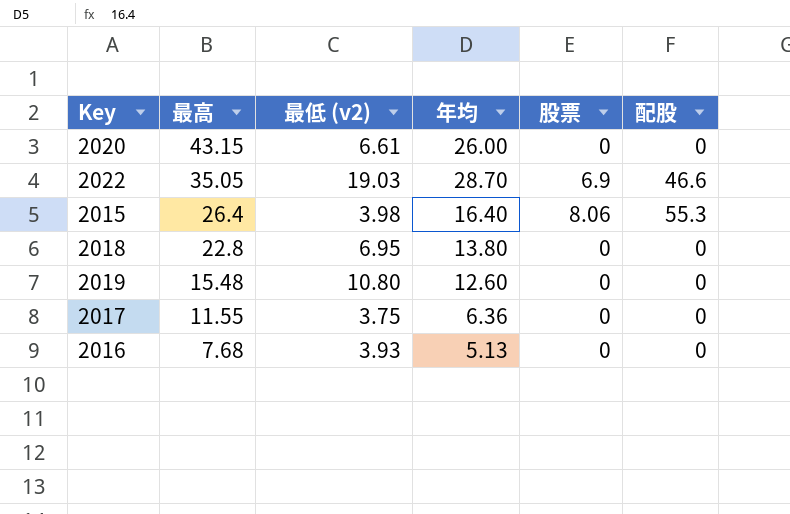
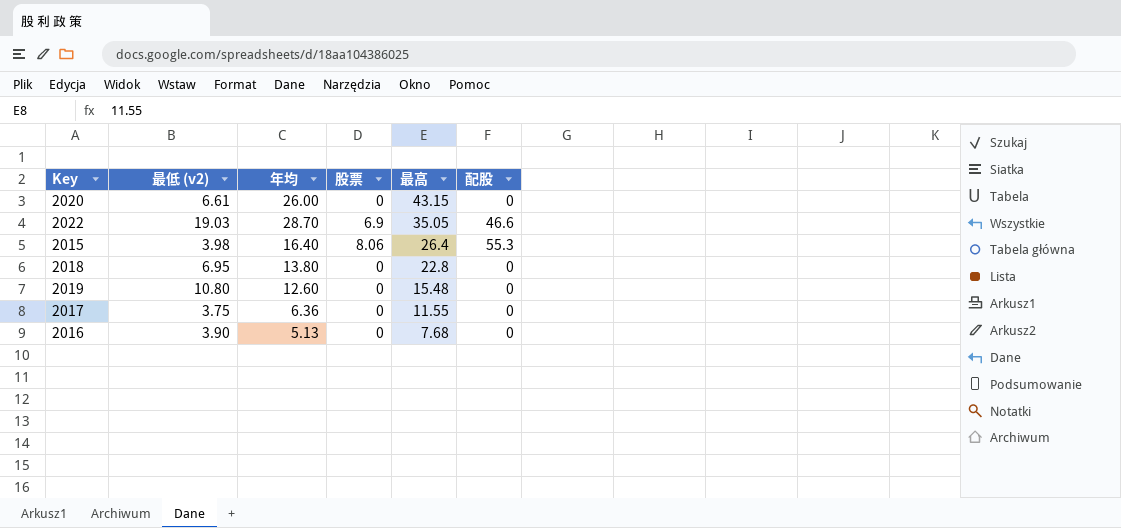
column 最高 | position: 2 -> 5
2016 | 最低 (v2): 3.93 -> 3.90

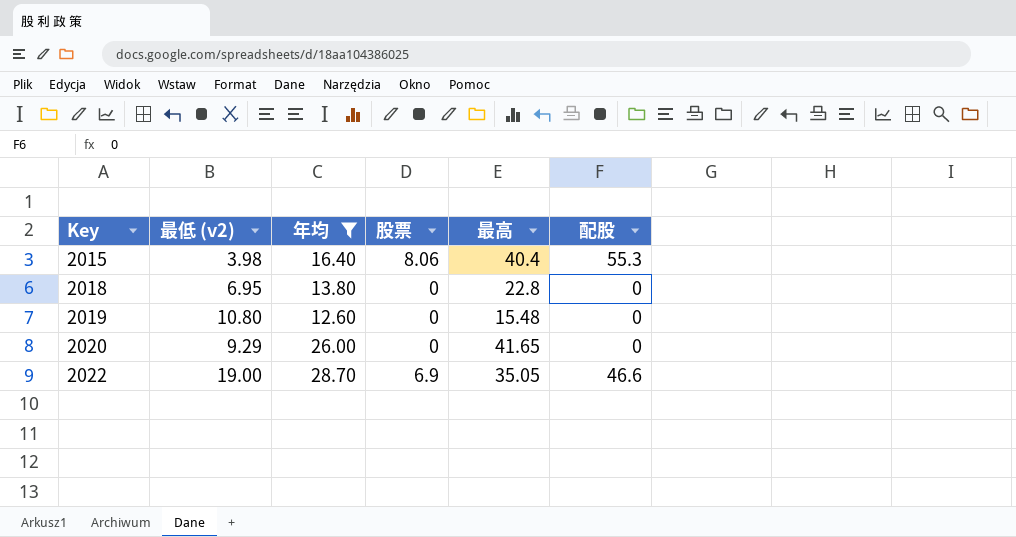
filter: none -> 年均 >= 12.60
row order: 最高 descending -> Key ascending
2015 | 最高: 26.4 -> 40.4
2020 | 最低 (v2): 6.61 -> 9.29
2020 | 最高: 43.15 -> 41.65
2022 | 最低 (v2): 19.03 -> 19.00

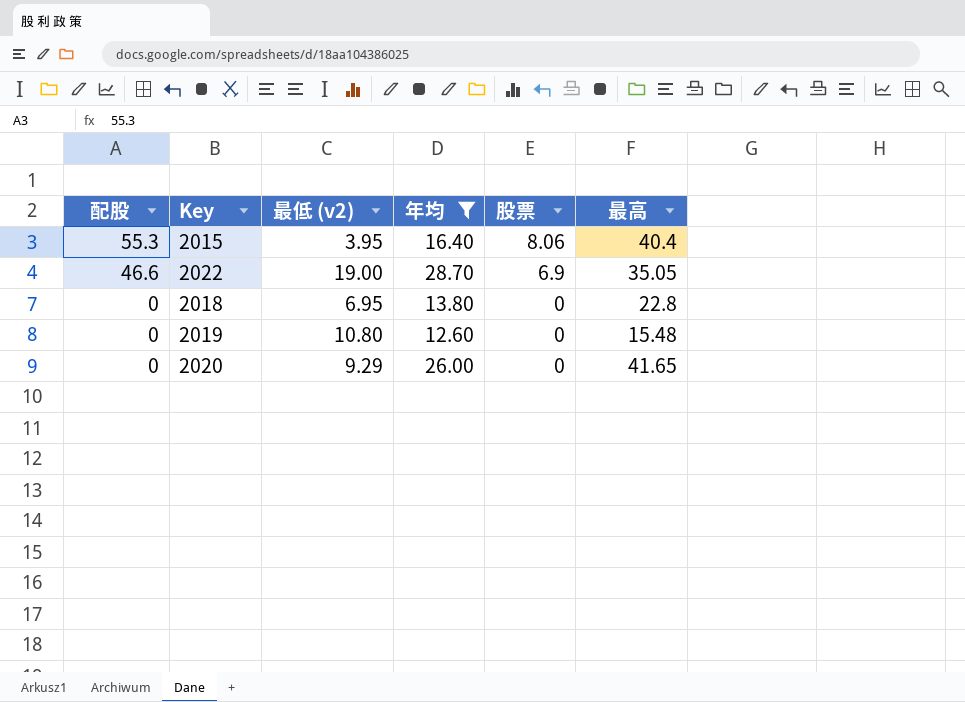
row order: Key ascending -> 配股 descending
column 配股 | position: 6 -> 1
2015 | 最低 (v2): 3.98 -> 3.95

